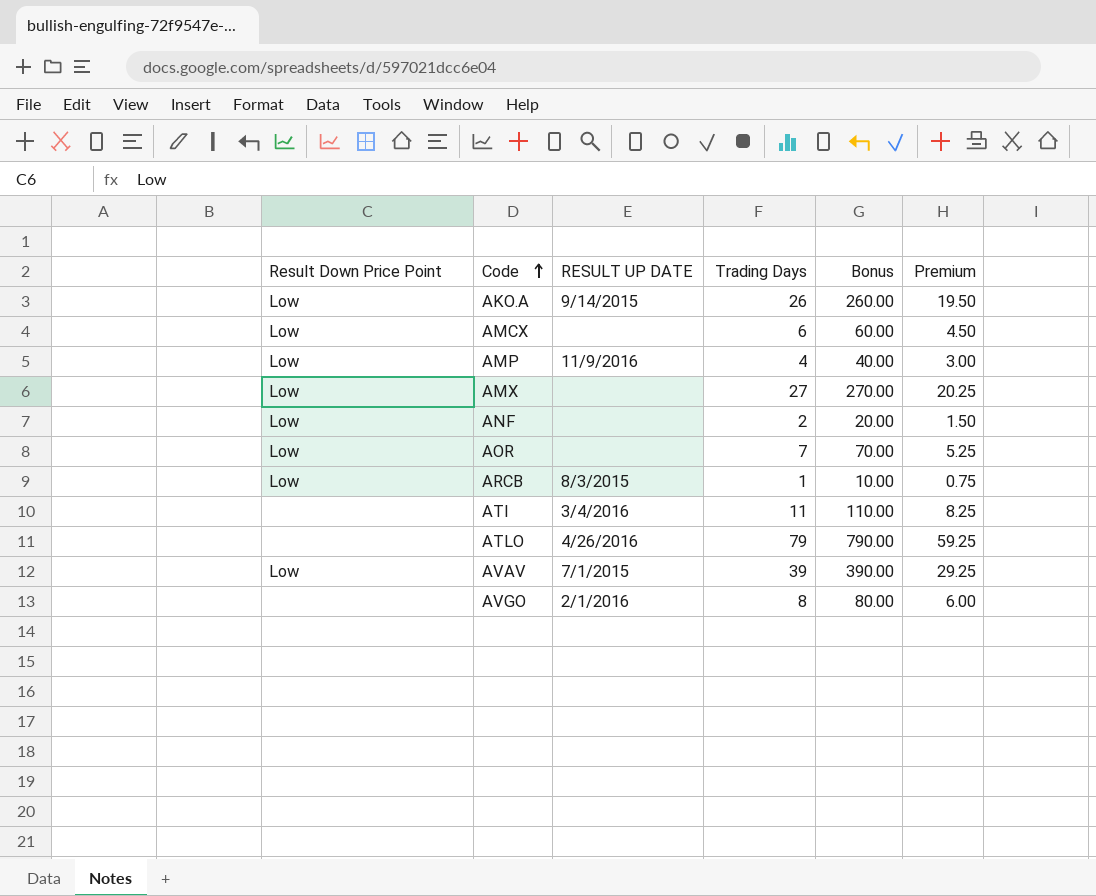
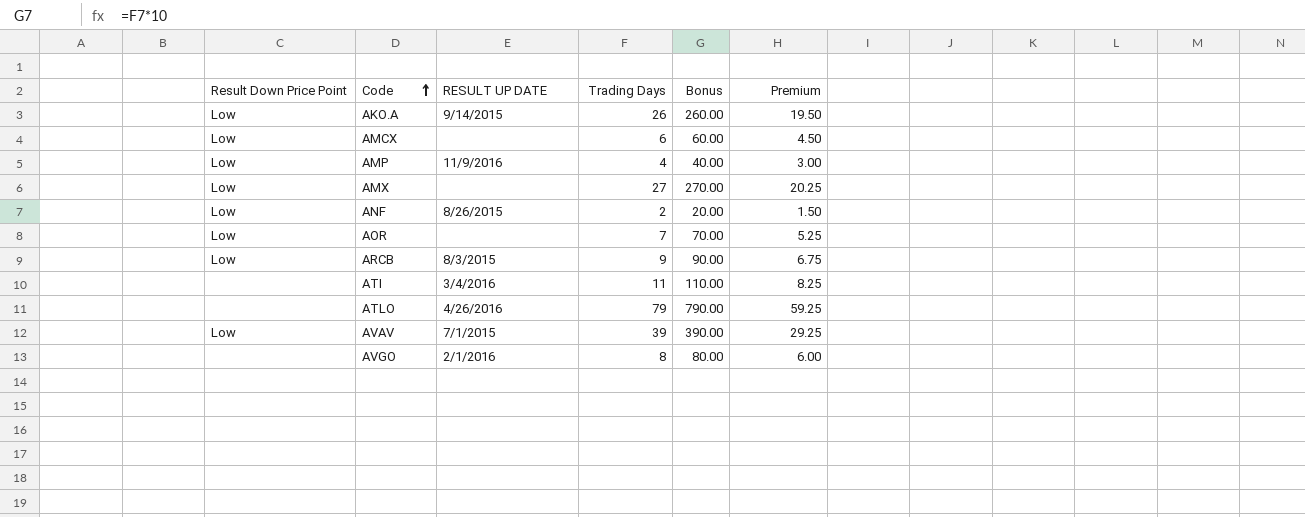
ANF | RESULT UP DATE: none -> 8/26/2015
ARCB | Trading Days: 1 -> 9
ARCB | Bonus: 10.00 -> 90.00
ARCB | Premium: 0.75 -> 6.75

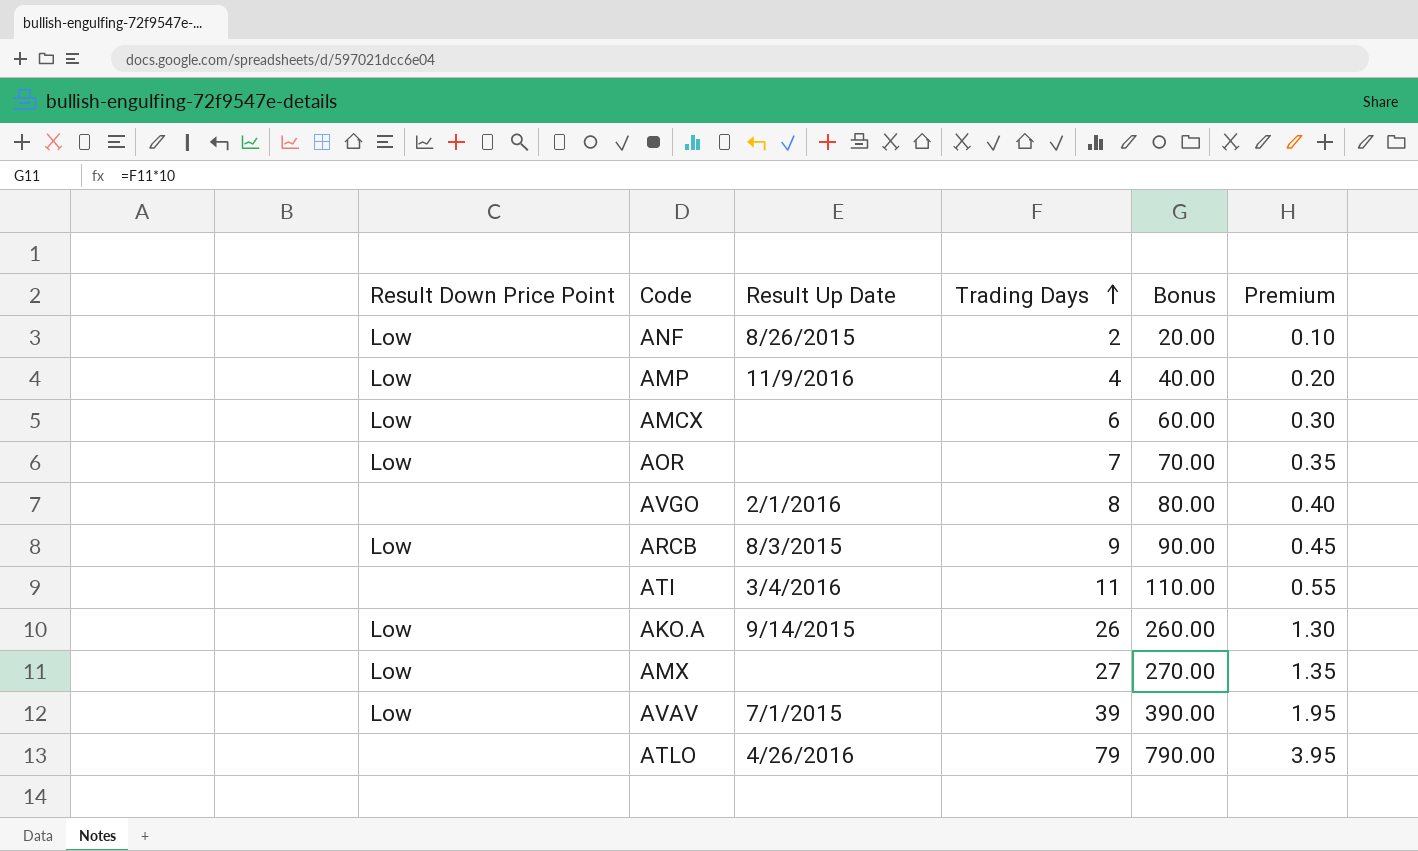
row order: Code ascending -> Trading Days ascending
column name: RESULT UP DATE -> Result Up Date
column Premium | formula: [Trading Days] * 0.75 -> [Trading Days] * 0.05

